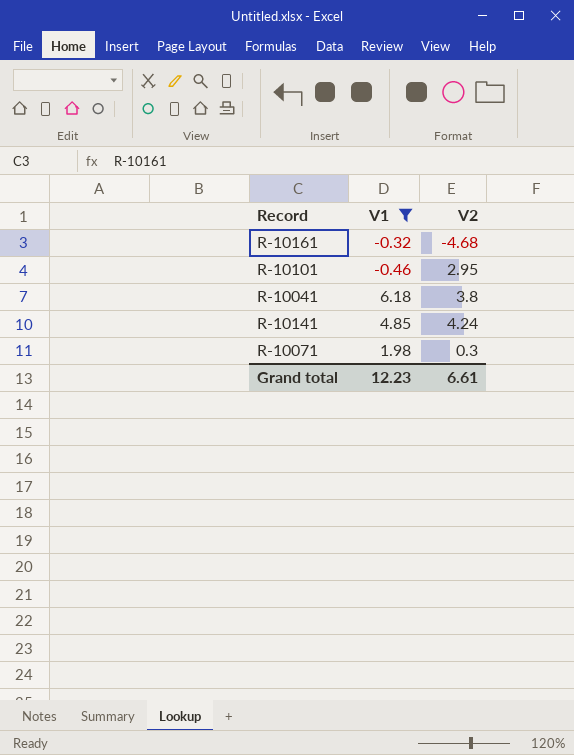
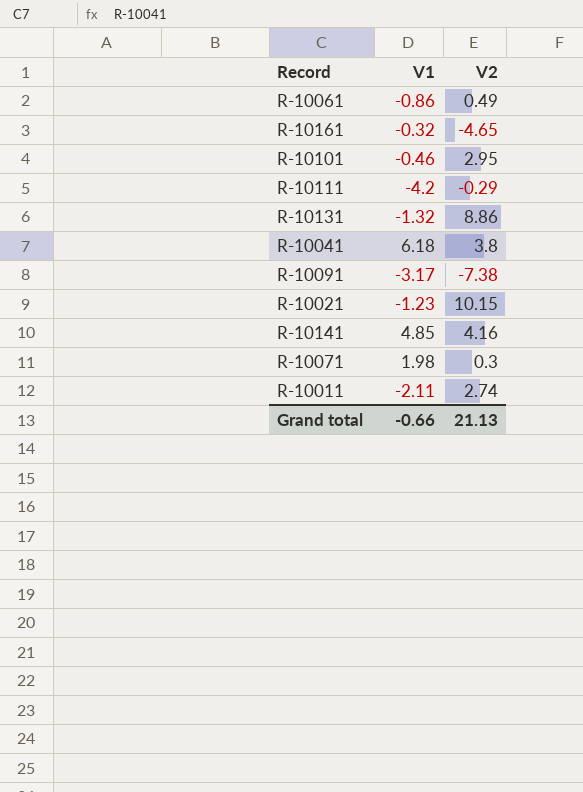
filter: V1 >= -0.46 -> none
R-10161 | V2: -4.68 -> -4.65
R-10141 | V2: 4.24 -> 4.16
Grand total | V1: 12.23 -> -0.66
Grand total | V2: 6.61 -> 21.13

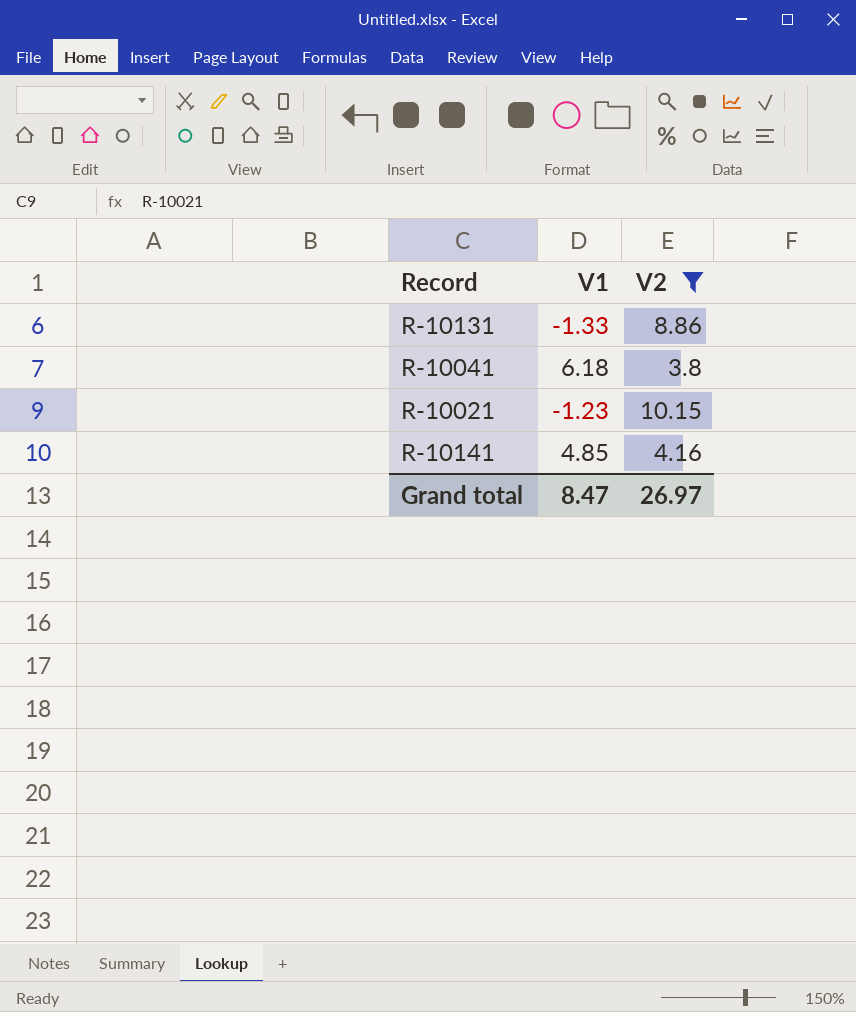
filter: none -> V2 >= 3.8
R-10131 | V1: -1.32 -> -1.33
Grand total | V1: -0.66 -> 8.47
Grand total | V2: 21.13 -> 26.97

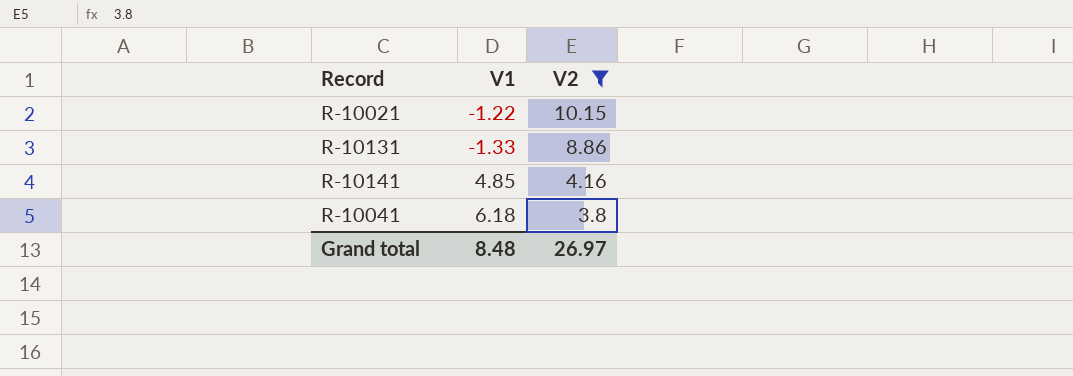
row order: none -> V2 descending
R-10021 | V1: -1.23 -> -1.22
Grand total | V1: 8.47 -> 8.48

